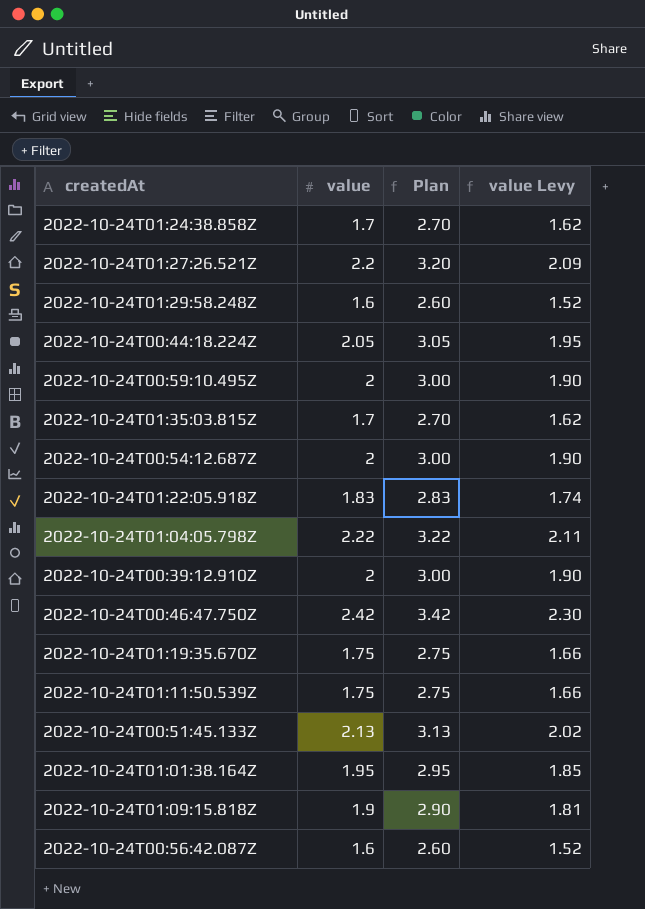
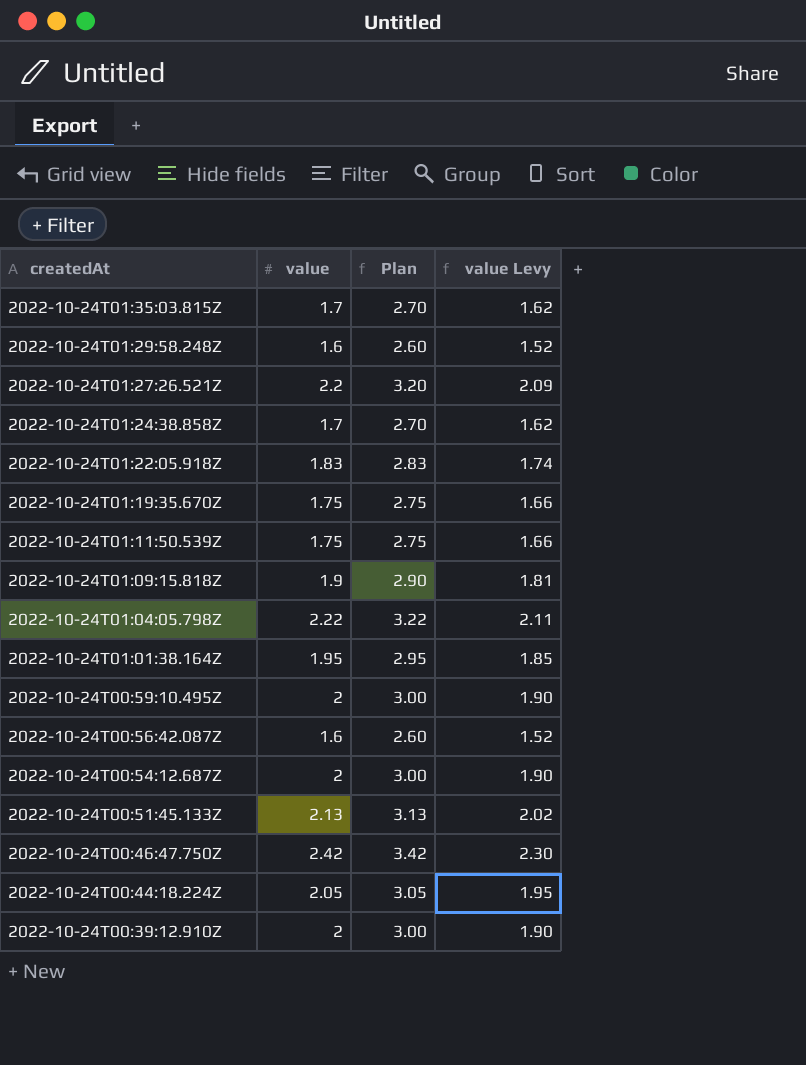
row order: none -> createdAt descending

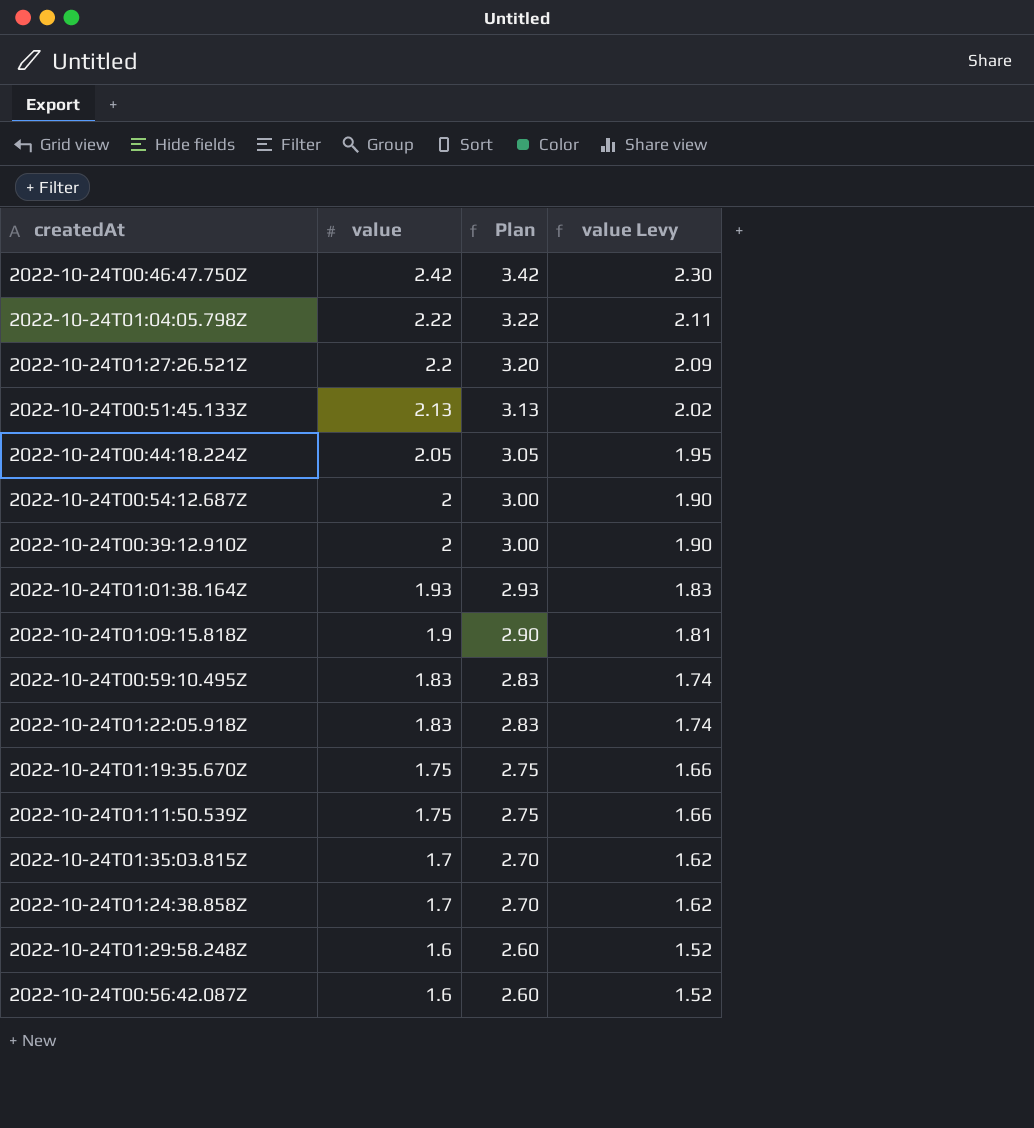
row order: createdAt descending -> value descending
2022-10-24T01:01:38.164Z | value: 1.95 -> 1.93
2022-10-24T01:01:38.164Z | Plan: 2.95 -> 2.93
2022-10-24T01:01:38.164Z | value Levy: 1.85 -> 1.83
2022-10-24T00:59:10.495Z | value: 2 -> 1.83
2022-10-24T00:59:10.495Z | Plan: 3.00 -> 2.83
2022-10-24T00:59:10.495Z | value Levy: 1.90 -> 1.74

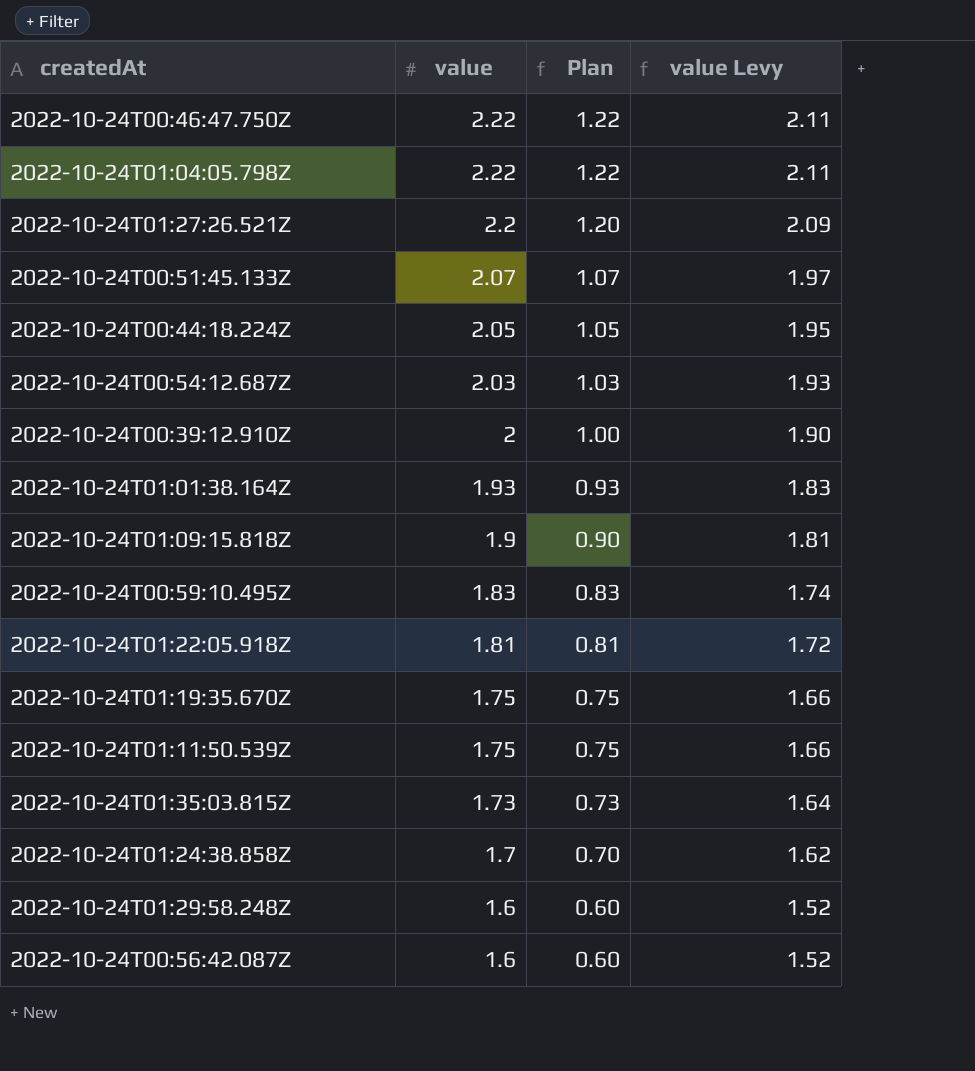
column Plan | formula: [value] + 1 -> [value] - 1
2022-10-24T00:46:47.750Z | value: 2.42 -> 2.22
2022-10-24T00:46:47.750Z | value Levy: 2.30 -> 2.11
2022-10-24T00:51:45.133Z | value: 2.13 -> 2.07
2022-10-24T00:51:45.133Z | value Levy: 2.02 -> 1.97
2022-10-24T00:54:12.687Z | value: 2 -> 2.03
2022-10-24T00:54:12.687Z | value Levy: 1.90 -> 1.93
2022-10-24T01:22:05.918Z | value: 1.83 -> 1.81
2022-10-24T01:22:05.918Z | value Levy: 1.74 -> 1.72
2022-10-24T01:35:03.815Z | value: 1.7 -> 1.73
2022-10-24T01:35:03.815Z | value Levy: 1.62 -> 1.64

